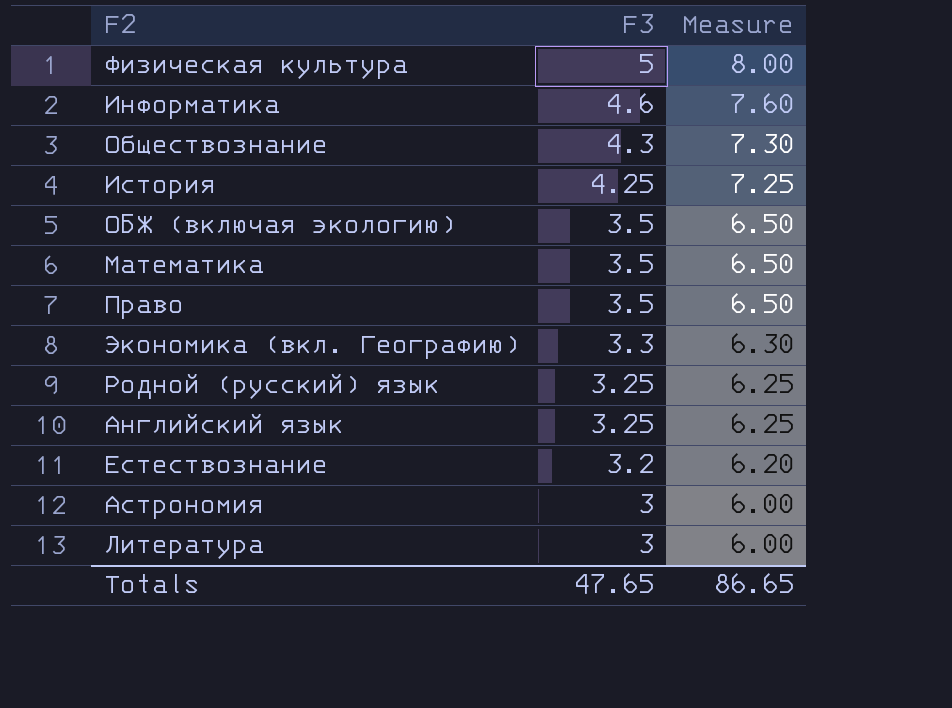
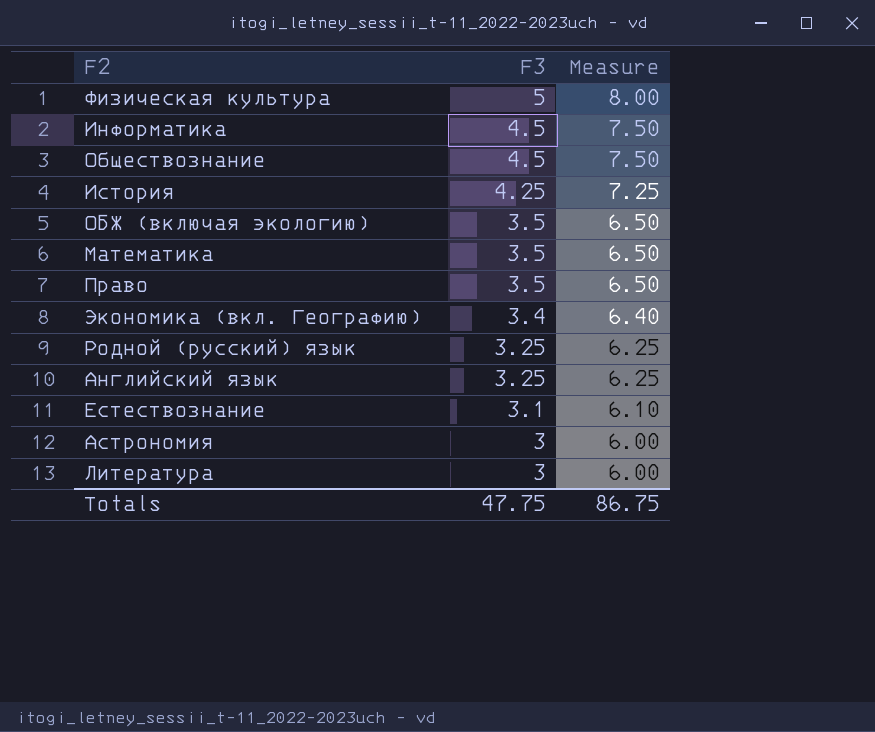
Информатика | F3: 4.6 -> 4.5
Информатика | Measure: 7.60 -> 7.50
Обществознание | F3: 4.3 -> 4.5
Обществознание | Measure: 7.30 -> 7.50
Экономика (вкл. Географию) | F3: 3.3 -> 3.4
Экономика (вкл. Географию) | Measure: 6.30 -> 6.40
Естествознание | F3: 3.2 -> 3.1
Естествознание | Measure: 6.20 -> 6.10
Totals | F3: 47.65 -> 47.75
Totals | Measure: 86.65 -> 86.75

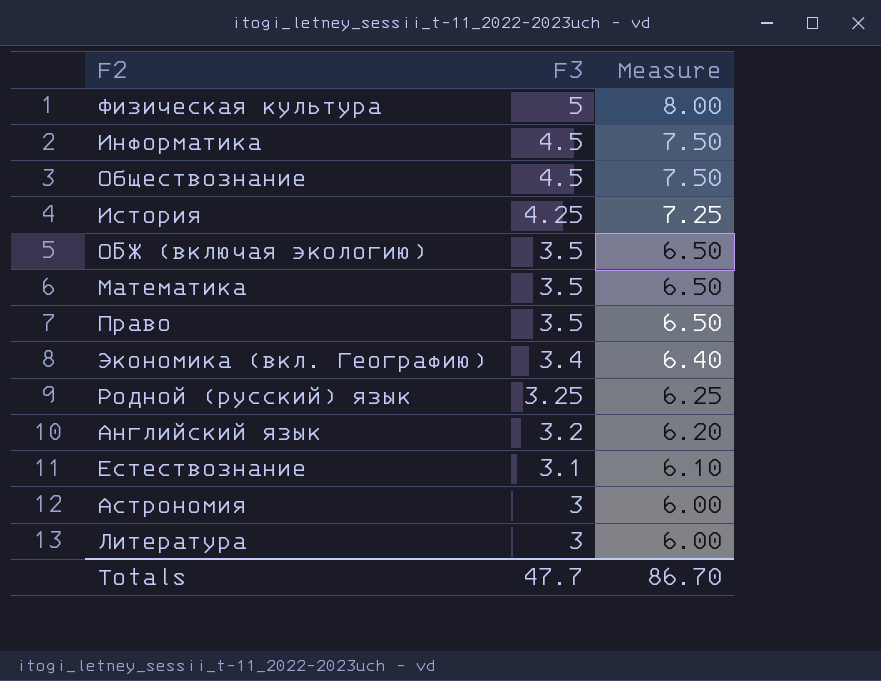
Английский язык | F3: 3.25 -> 3.2
Английский язык | Measure: 6.25 -> 6.20
Totals | F3: 47.75 -> 47.7
Totals | Measure: 86.75 -> 86.70

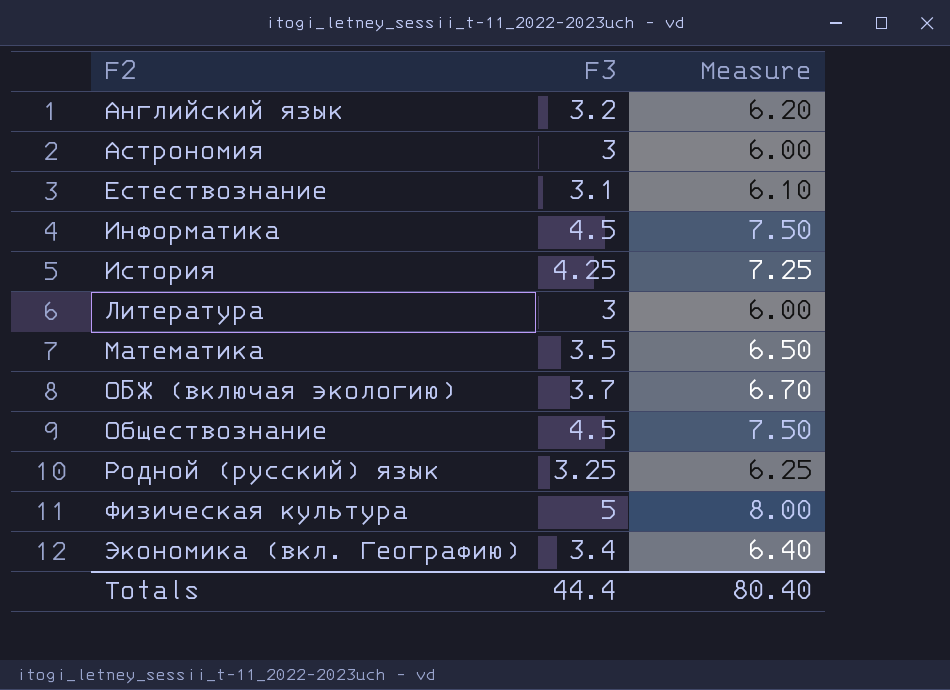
row order: F3 descending -> F2 ascending
row Право: 3.5 | 6.50 -> none
ОБЖ (включая экологию) | F3: 3.5 -> 3.7
ОБЖ (включая экологию) | Measure: 6.50 -> 6.70
Totals | F3: 47.7 -> 44.4
Totals | Measure: 86.70 -> 80.40

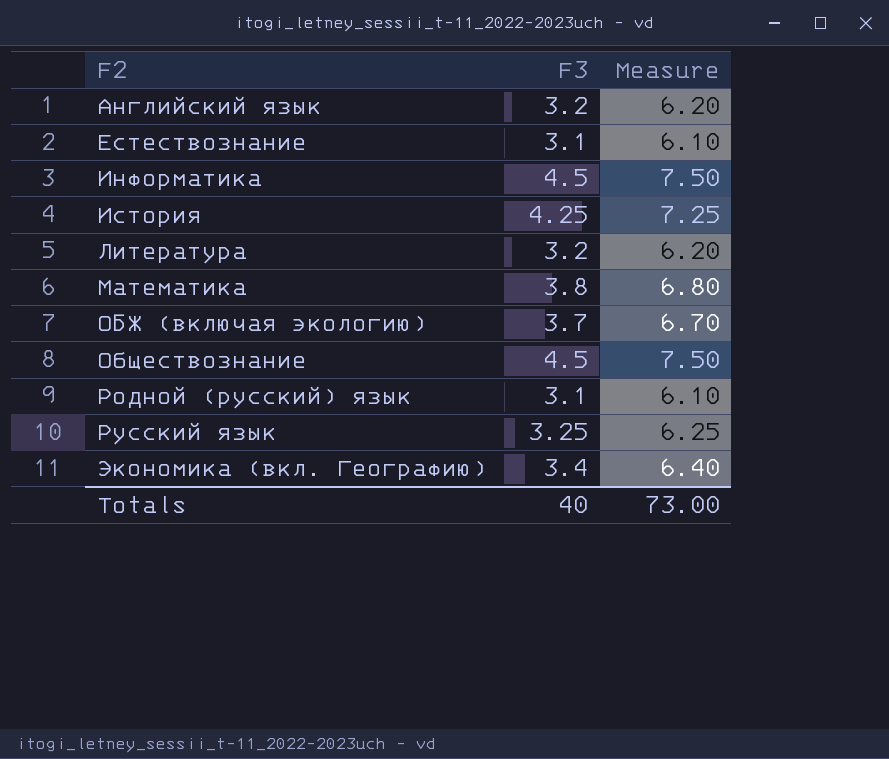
row Астрономия: 3 | 6.00 -> none
row Физическая культура: 5 | 8.00 -> none
Литература | F3: 3 -> 3.2
Литература | Measure: 6.00 -> 6.20
Математика | F3: 3.5 -> 3.8
Математика | Measure: 6.50 -> 6.80
Родной (русский) язык | F3: 3.25 -> 3.1
Родной (русский) язык | Measure: 6.25 -> 6.10
row Русский язык: none -> 3.25 | 6.25
Totals | F3: 44.4 -> 40
Totals | Measure: 80.40 -> 73.00

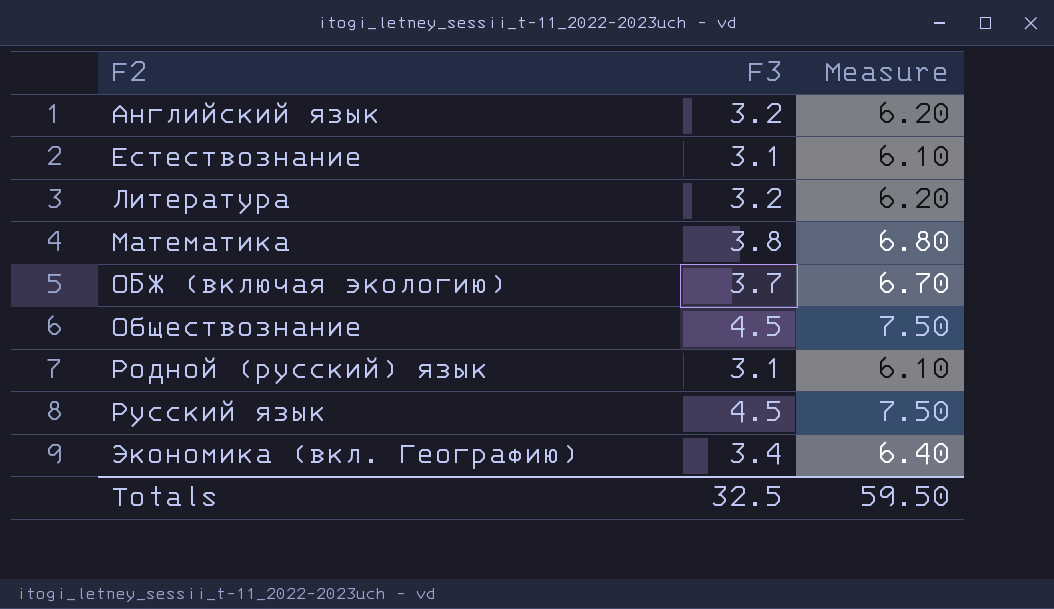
row Информатика: 4.5 | 7.50 -> none
row История: 4.25 | 7.25 -> none
Русский язык | F3: 3.25 -> 4.5
Русский язык | Measure: 6.25 -> 7.50
Totals | F3: 40 -> 32.5
Totals | Measure: 73.00 -> 59.50

